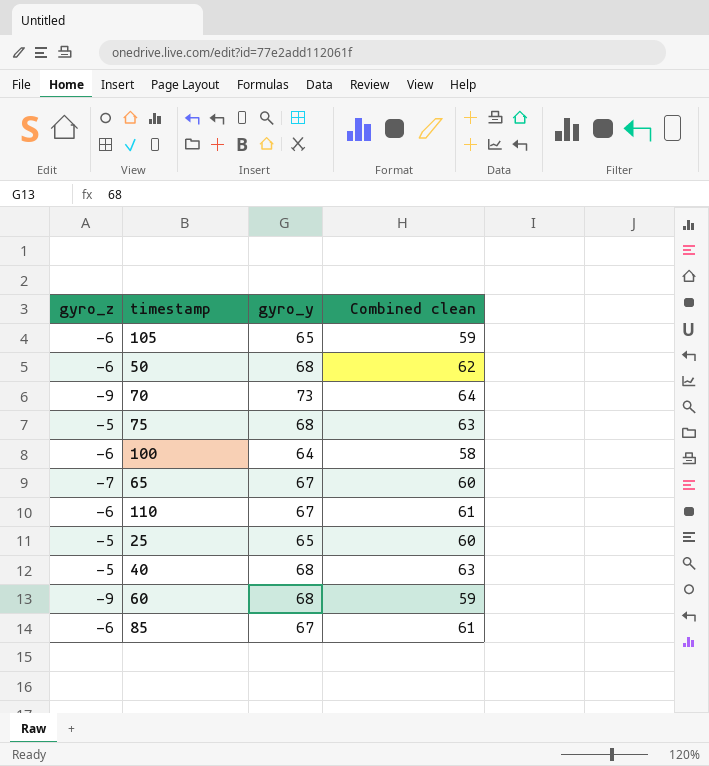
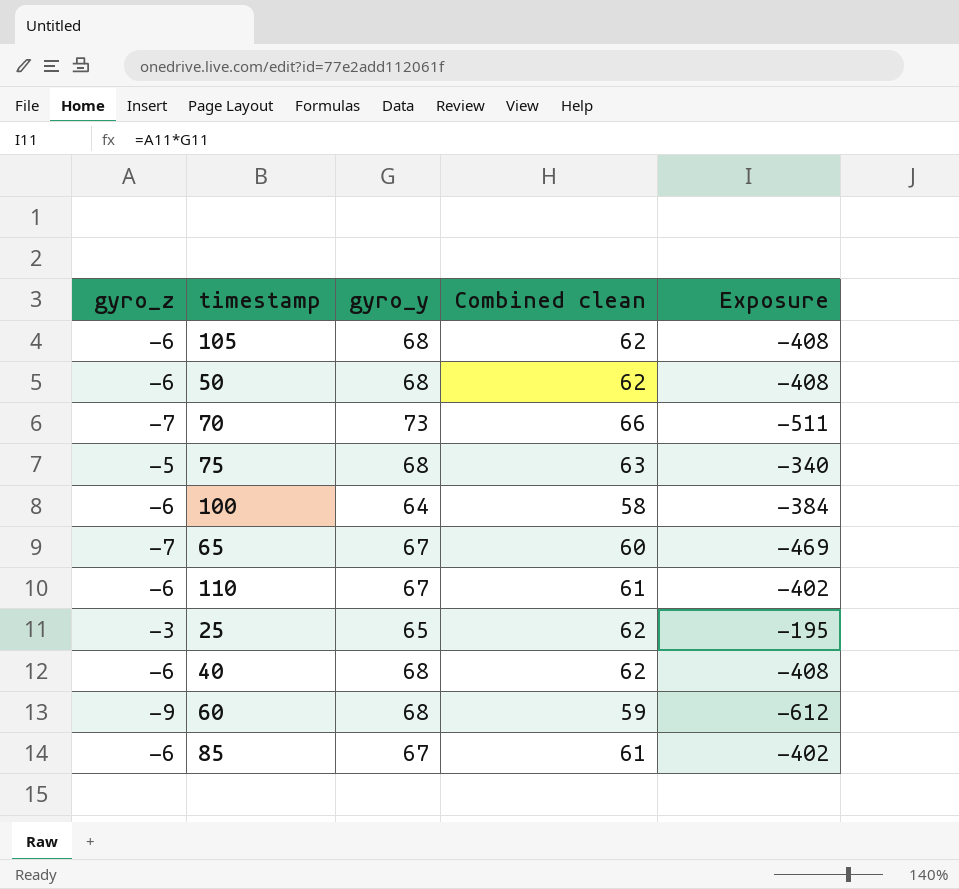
column Exposure | formula: none -> [gyro_z] * [gyro_y]
105 | gyro_y: 65 -> 68
105 | Combined clean: 59 -> 62
70 | gyro_z: -9 -> -7
70 | Combined clean: 64 -> 66
25 | gyro_z: -5 -> -3
25 | Combined clean: 60 -> 62
40 | gyro_z: -5 -> -6
40 | Combined clean: 63 -> 62

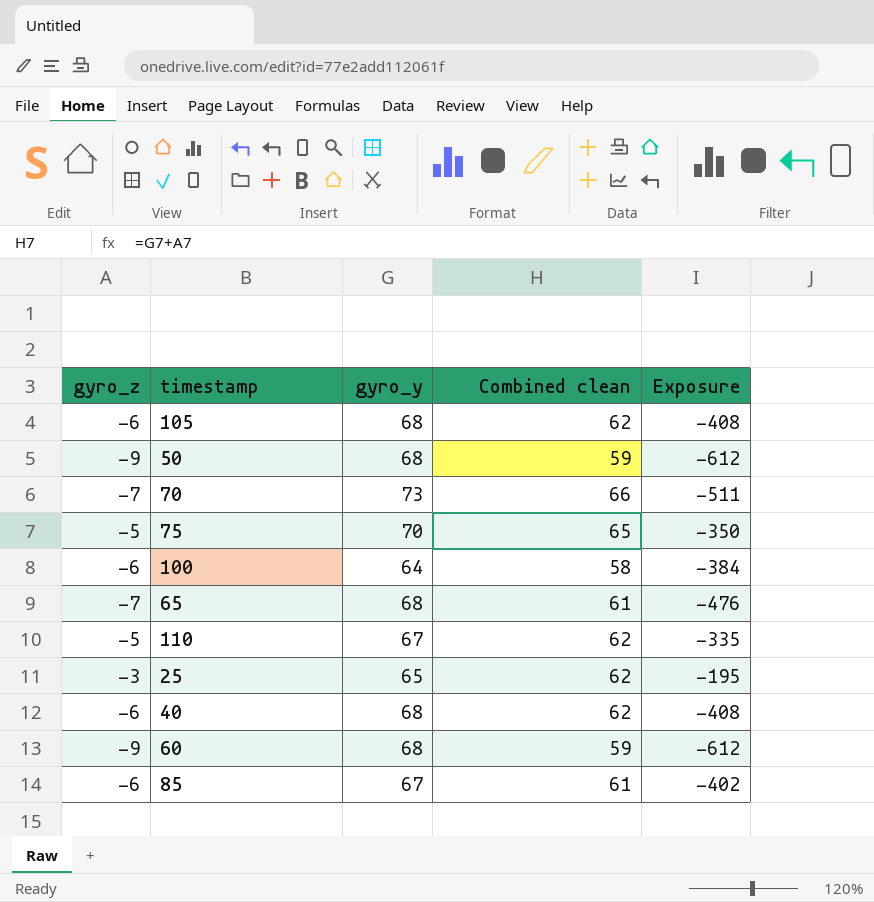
50 | gyro_z: -6 -> -9
50 | Combined clean: 62 -> 59
50 | Exposure: -408 -> -612
75 | gyro_y: 68 -> 70
75 | Combined clean: 63 -> 65
75 | Exposure: -340 -> -350
65 | gyro_y: 67 -> 68
65 | Combined clean: 60 -> 61
65 | Exposure: -469 -> -476
110 | gyro_z: -6 -> -5
110 | Combined clean: 61 -> 62
110 | Exposure: -402 -> -335

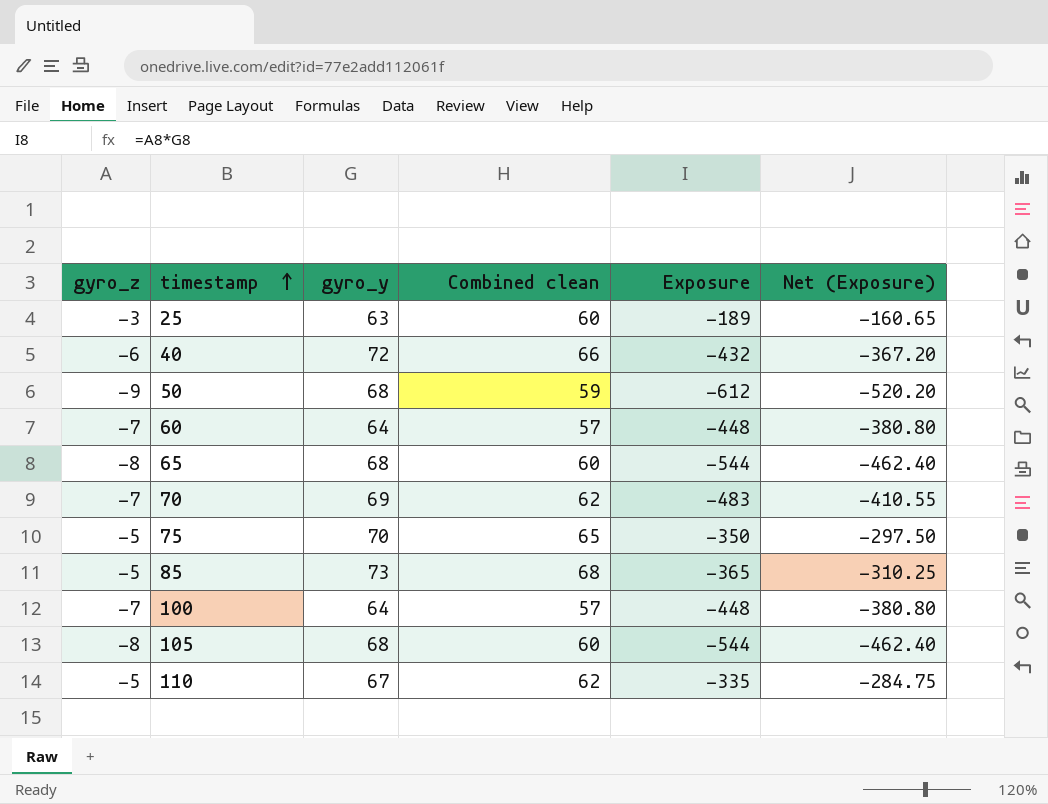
row order: none -> timestamp ascending
column Net (Exposure) | formula: none -> [Exposure] * 0.85
25 | gyro_y: 65 -> 63
25 | Combined clean: 62 -> 60
25 | Exposure: -195 -> -189
40 | gyro_y: 68 -> 72
40 | Combined clean: 62 -> 66
40 | Exposure: -408 -> -432
60 | gyro_z: -9 -> -7
60 | gyro_y: 68 -> 64
60 | Combined clean: 59 -> 57
60 | Exposure: -612 -> -448
65 | gyro_z: -7 -> -8
65 | Combined clean: 61 -> 60
65 | Exposure: -476 -> -544
70 | gyro_y: 73 -> 69
70 | Combined clean: 66 -> 62
70 | Exposure: -511 -> -483
85 | gyro_z: -6 -> -5
85 | gyro_y: 67 -> 73
85 | Combined clean: 61 -> 68
85 | Exposure: -402 -> -365
100 | gyro_z: -6 -> -7
100 | Combined clean: 58 -> 57
100 | Exposure: -384 -> -448
105 | gyro_z: -6 -> -8
105 | Combined clean: 62 -> 60
105 | Exposure: -408 -> -544

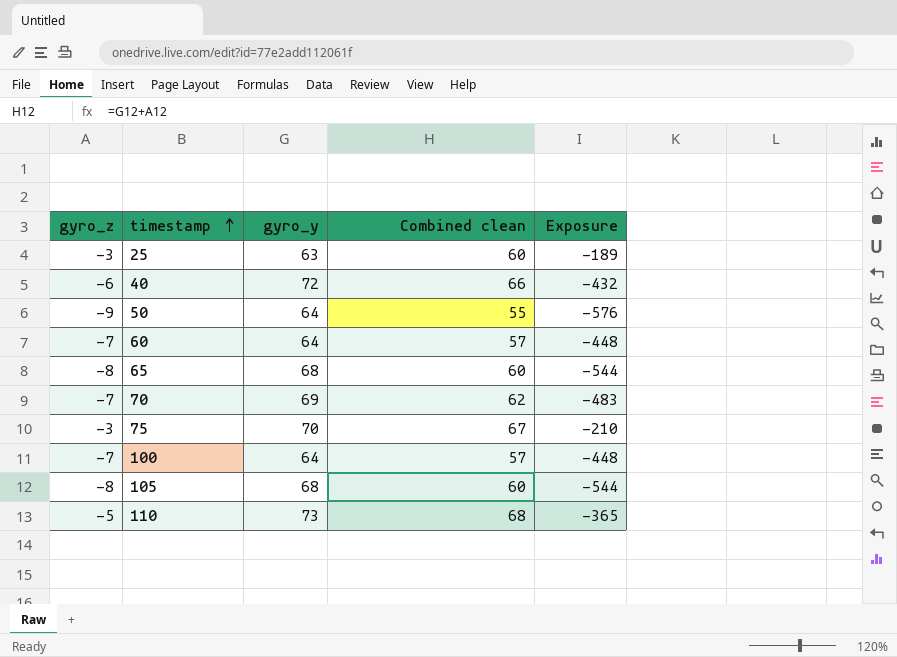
column Net (Exposure) | formula: [Exposure] * 0.85 -> none
row 85: -5 | 73 | 68 | -365 | -310.25 -> none
50 | gyro_y: 68 -> 64
50 | Combined clean: 59 -> 55
50 | Exposure: -612 -> -576
75 | gyro_z: -5 -> -3
75 | Combined clean: 65 -> 67
75 | Exposure: -350 -> -210
110 | gyro_y: 67 -> 73
110 | Combined clean: 62 -> 68
110 | Exposure: -335 -> -365

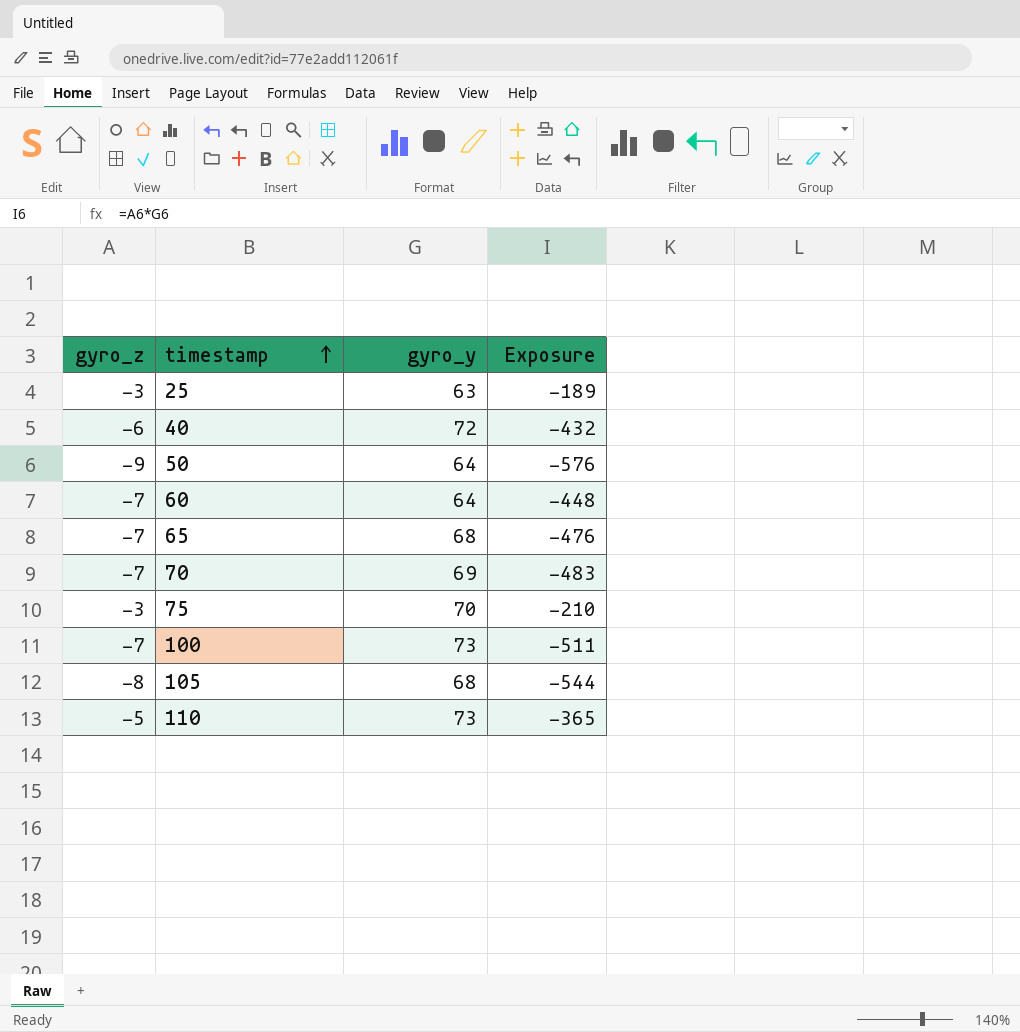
column Combined clean | formula: [gyro_z] + [gyro_y] -> none
65 | gyro_z: -8 -> -7
65 | Exposure: -544 -> -476
100 | gyro_y: 64 -> 73
100 | Exposure: -448 -> -511

